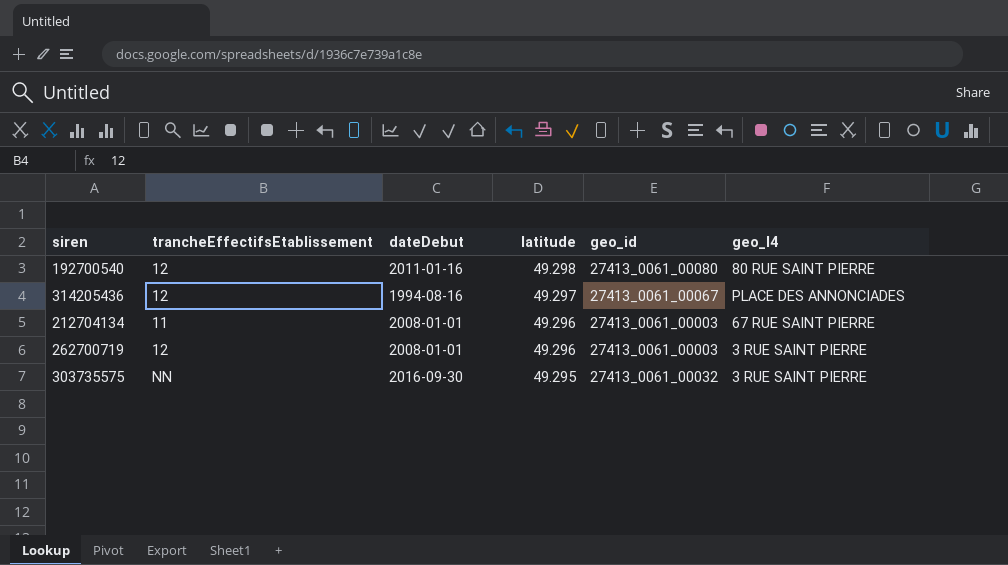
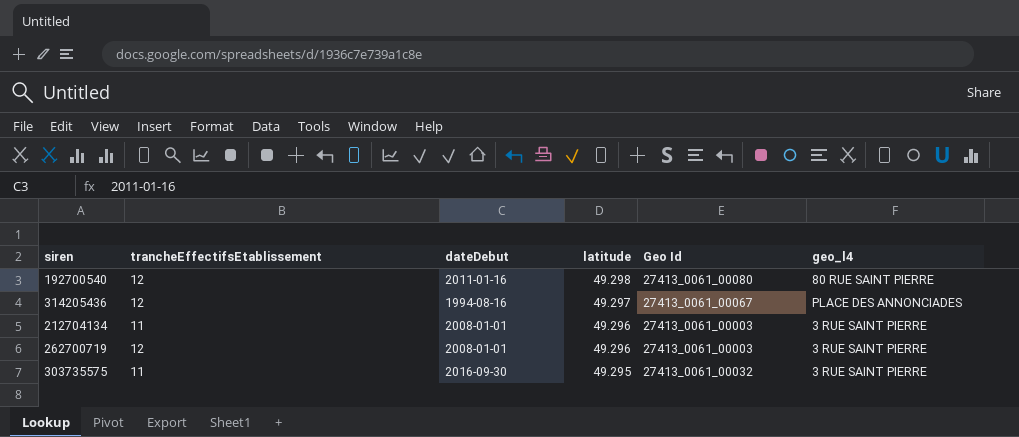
column name: geo_id -> Geo Id
212704134 | geo_l4: 67 RUE SAINT PIERRE -> 3 RUE SAINT PIERRE
303735575 | trancheEffectifsEtablissement: NN -> 11

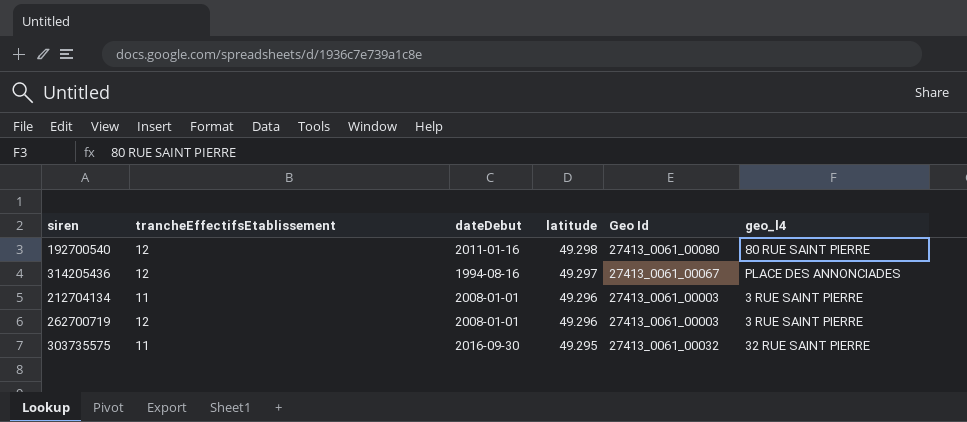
303735575 | geo_l4: 3 RUE SAINT PIERRE -> 32 RUE SAINT PIERRE

